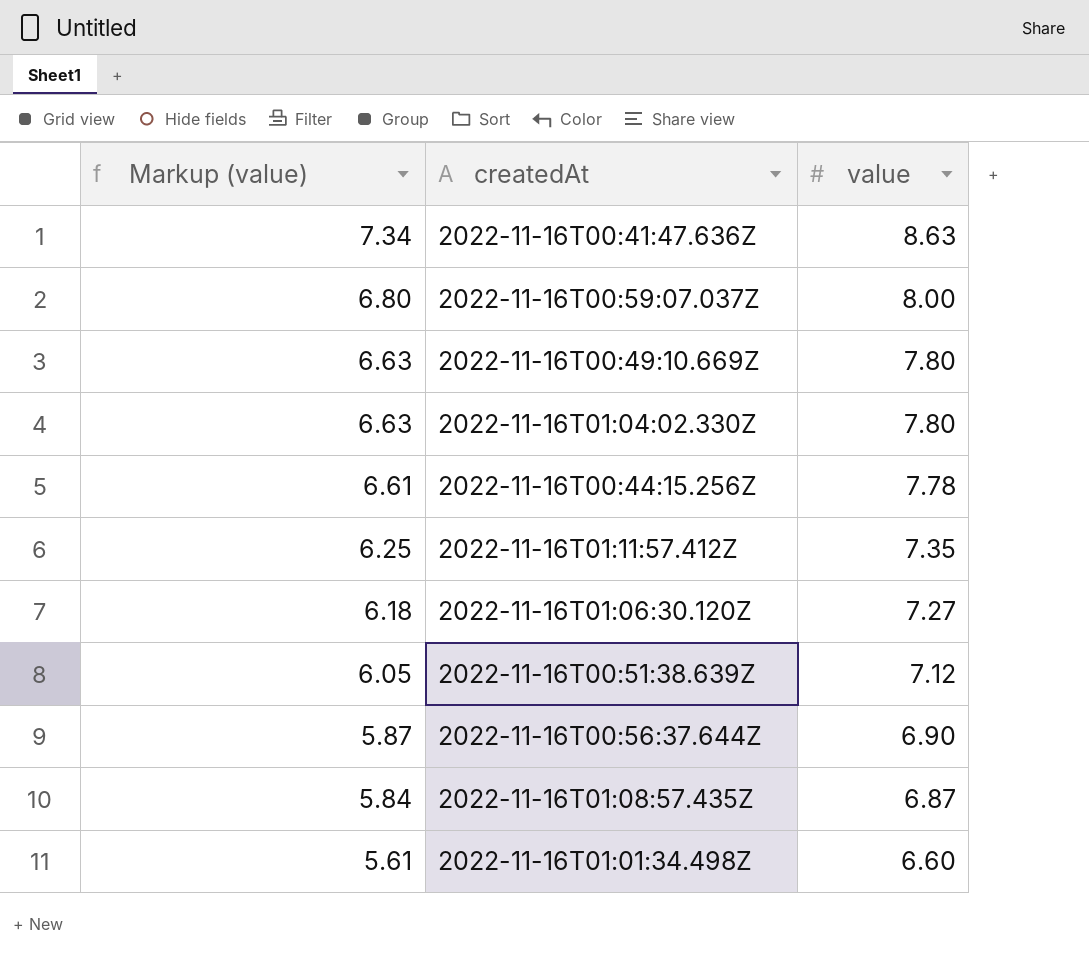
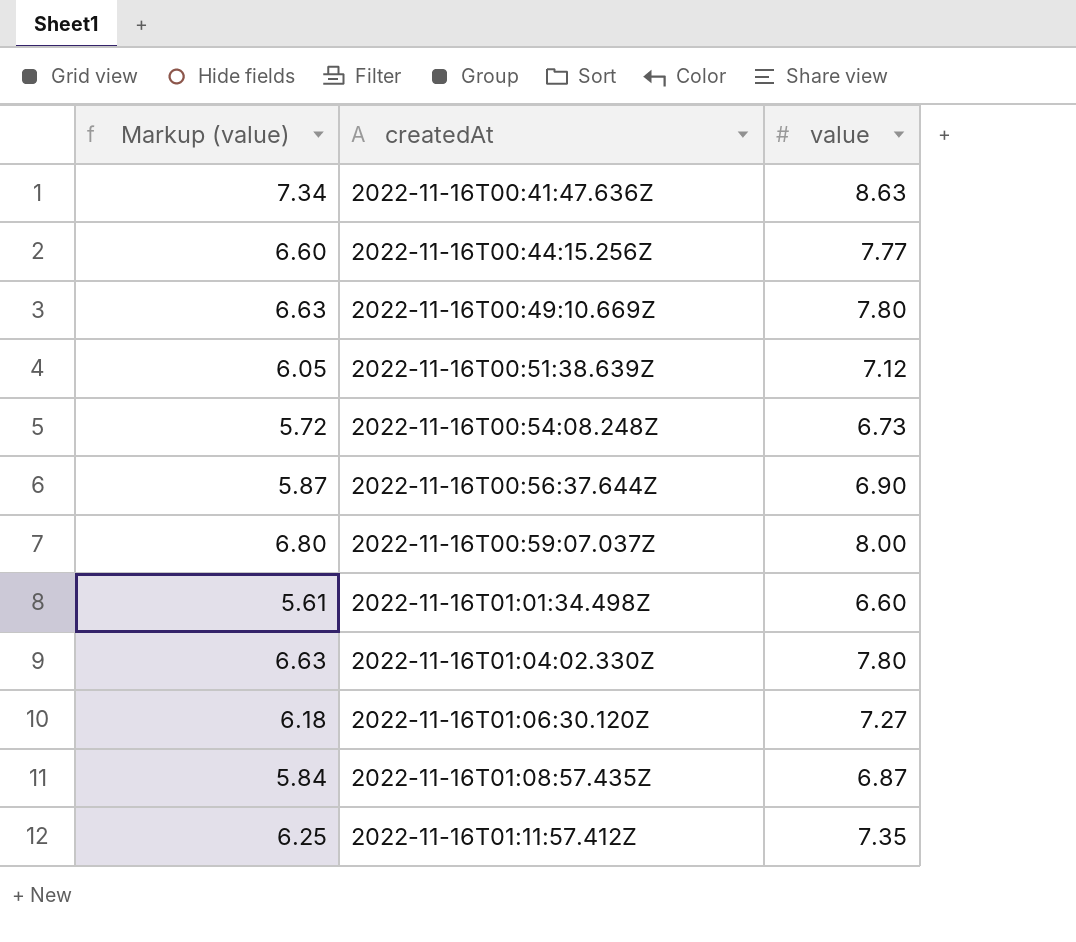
row order: Markup (value) descending -> createdAt ascending
2022-11-16T00:44:15.256Z | Markup (value): 6.61 -> 6.60
2022-11-16T00:44:15.256Z | value: 7.78 -> 7.77
row 2022-11-16T00:54:08.248Z: none -> 5.72 | 6.73

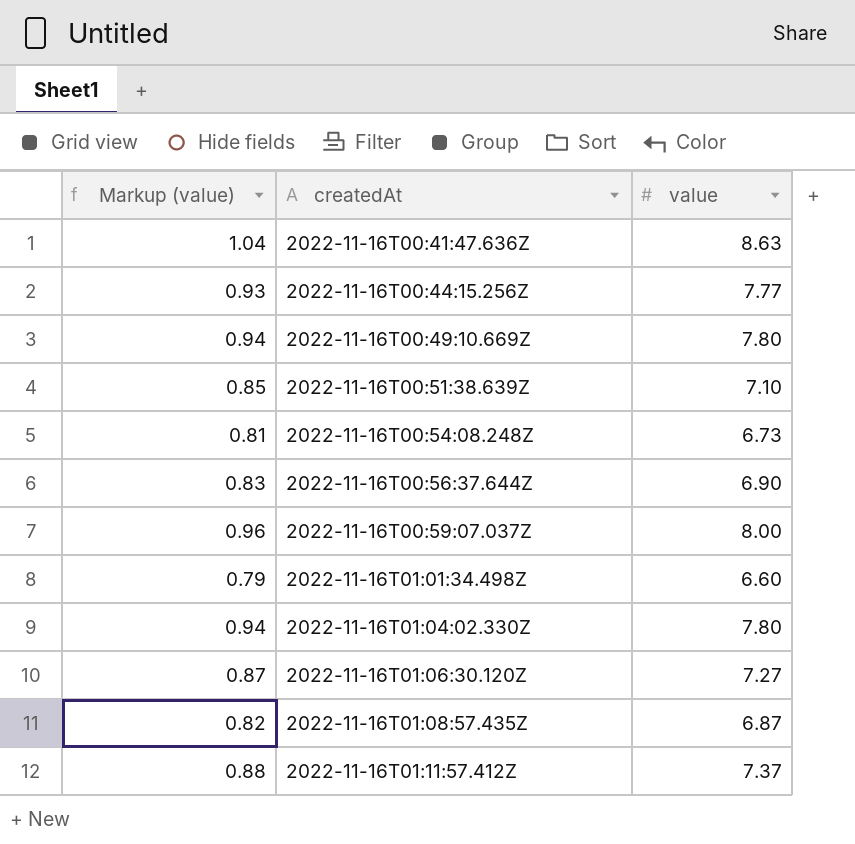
column Markup (value) | formula: [value] * 0.85 -> [value] * 0.12
2022-11-16T00:51:38.639Z | value: 7.12 -> 7.10
2022-11-16T01:11:57.412Z | value: 7.35 -> 7.37

